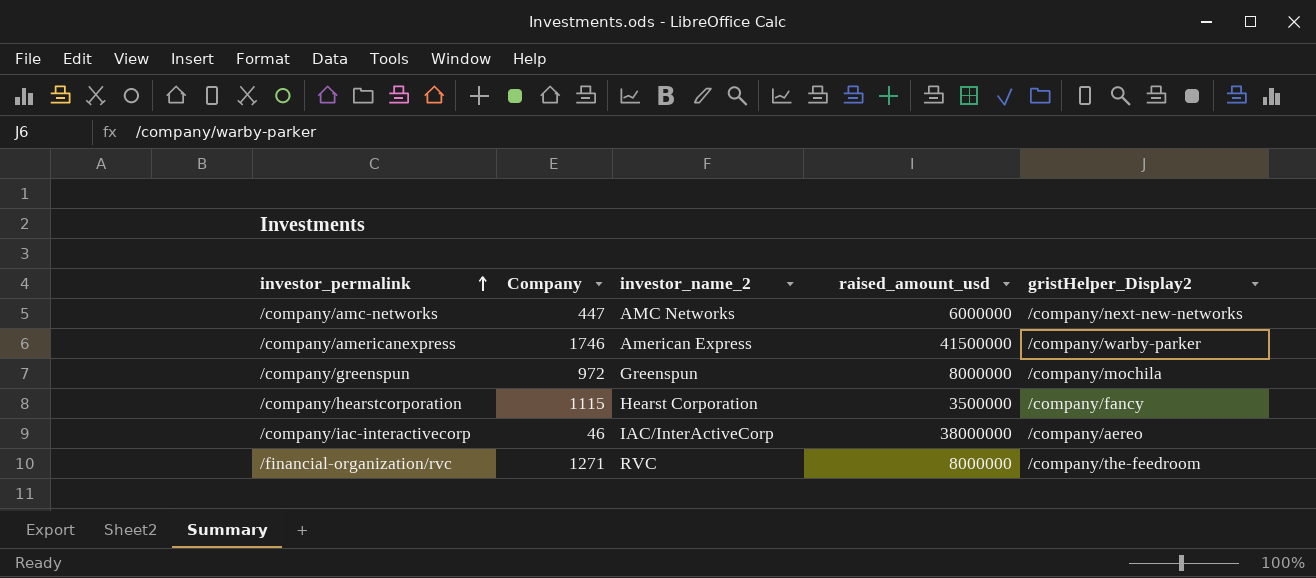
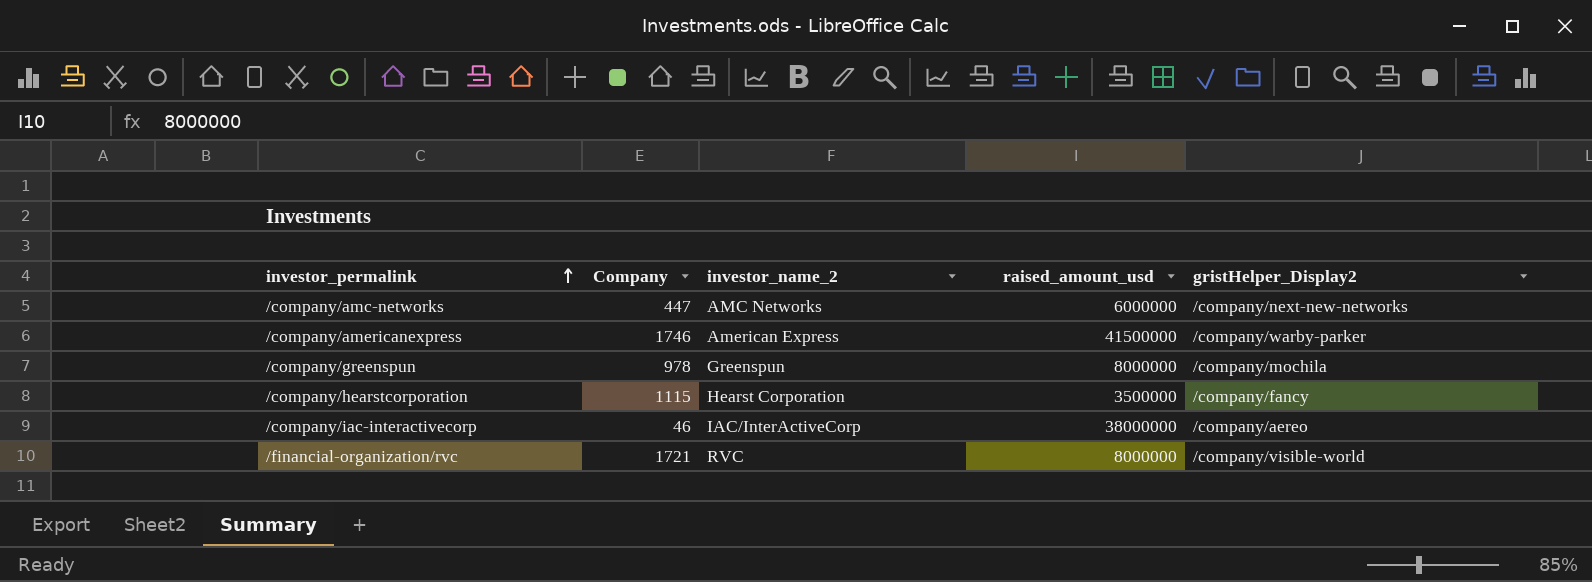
/company/greenspun | Company: 972 -> 978
/financial-organization/rvc | Company: 1271 -> 1721
/financial-organization/rvc | gristHelper_Display2: /company/the-feedroom -> /company/visible-world

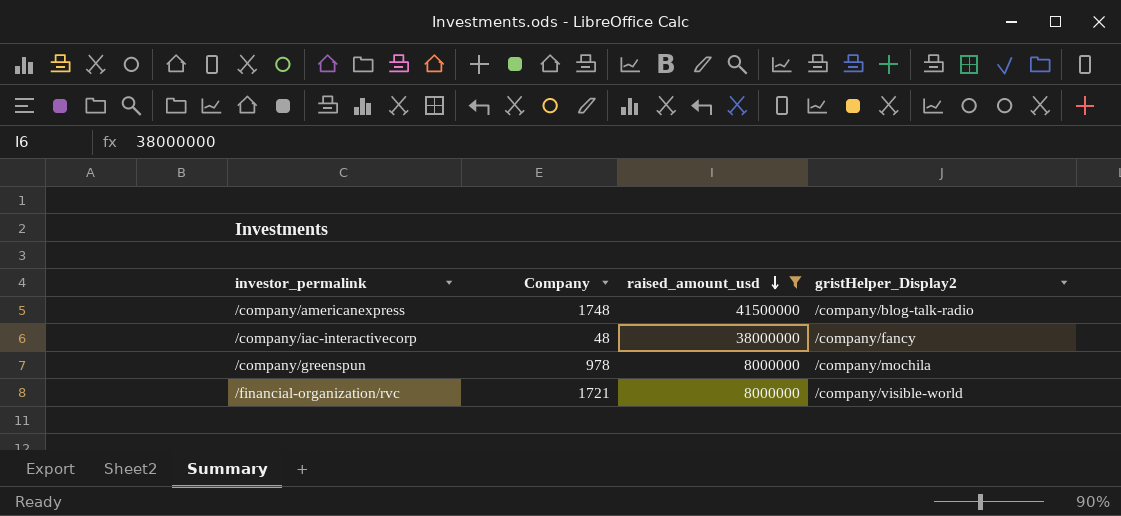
filter: none -> raised_amount_usd >= 8000000
row order: investor_permalink ascending -> raised_amount_usd descending
column investor_name_2 | position: 3 -> none
/company/americanexpress | Company: 1746 -> 1748
/company/americanexpress | gristHelper_Display2: /company/warby-parker -> /company/blog-talk-radio
/company/iac-interactivecorp | Company: 46 -> 48
/company/iac-interactivecorp | gristHelper_Display2: /company/aereo -> /company/fancy

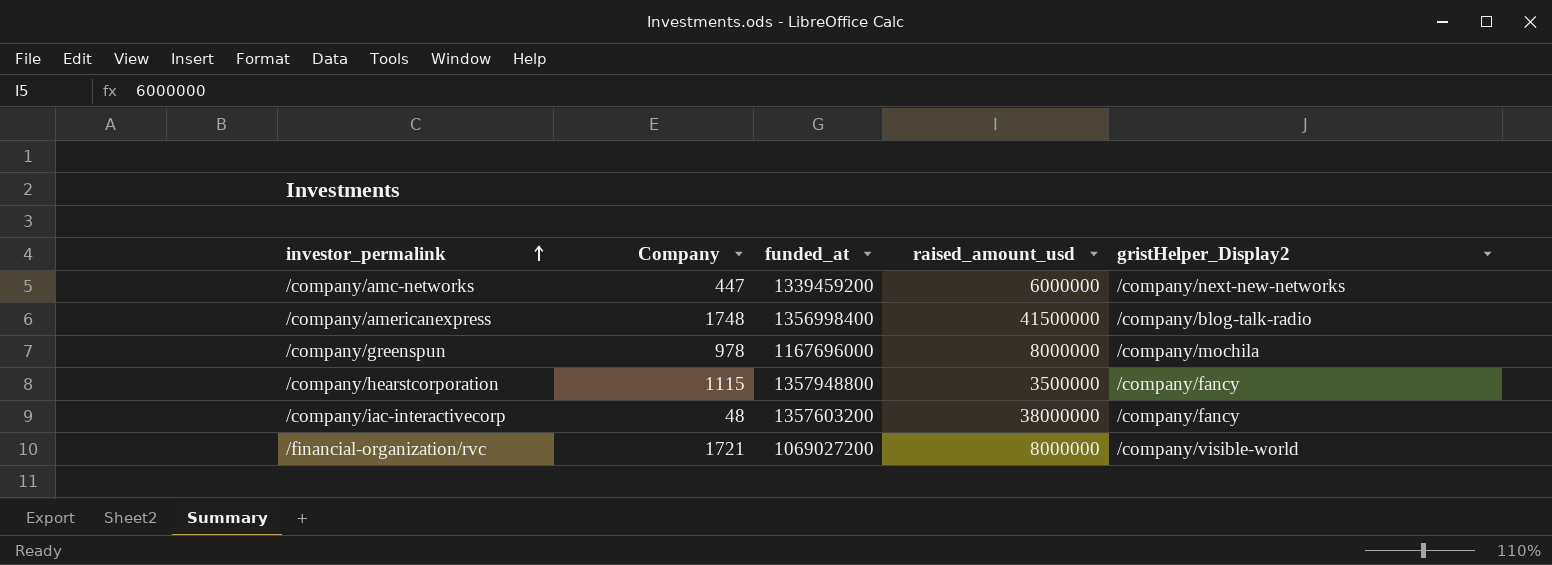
filter: raised_amount_usd >= 8000000 -> none
row order: raised_amount_usd descending -> investor_permalink ascending
column funded_at | position: none -> 3

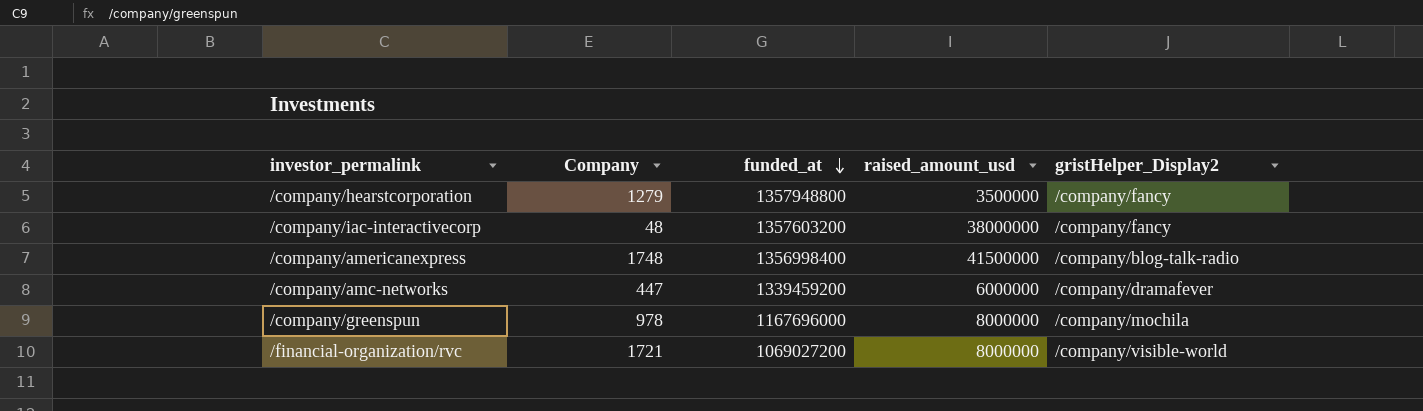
row order: investor_permalink ascending -> funded_at descending
/company/hearstcorporation | Company: 1115 -> 1279
/company/amc-networks | gristHelper_Display2: /company/next-new-networks -> /company/dramafever

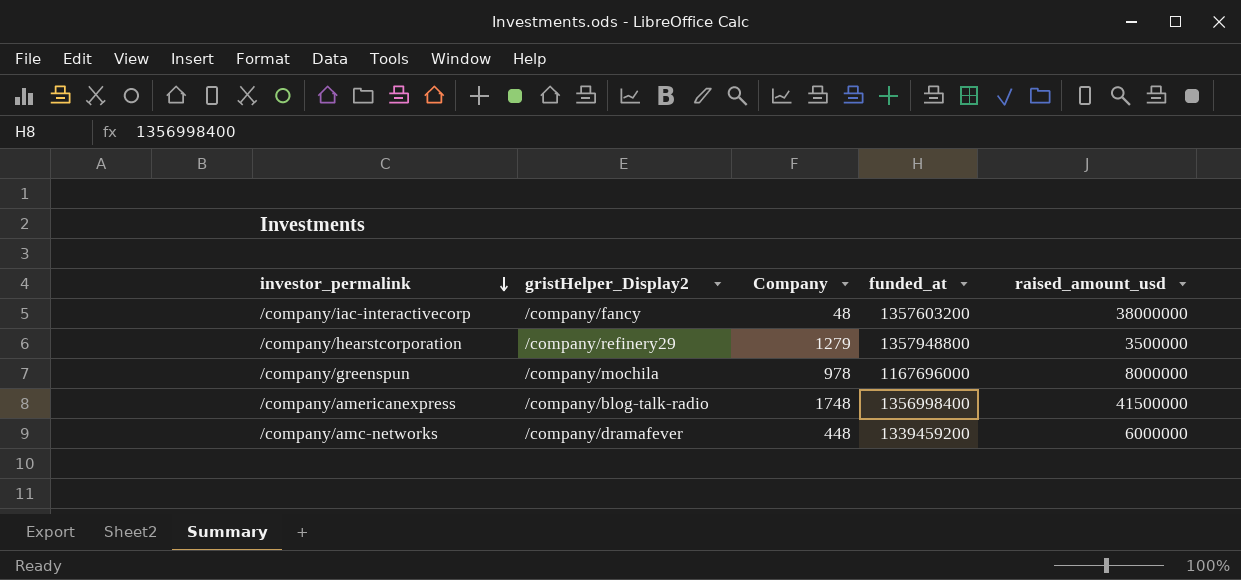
row order: funded_at descending -> investor_permalink descending
column gristHelper_Display2 | position: 5 -> 2
row /financial-organization/rvc: 1721 | 1069027200 | 8000000 | /company/visible-world -> none
/company/hearstcorporation | gristHelper_Display2: /company/fancy -> /company/refinery29
/company/amc-networks | Company: 447 -> 448

